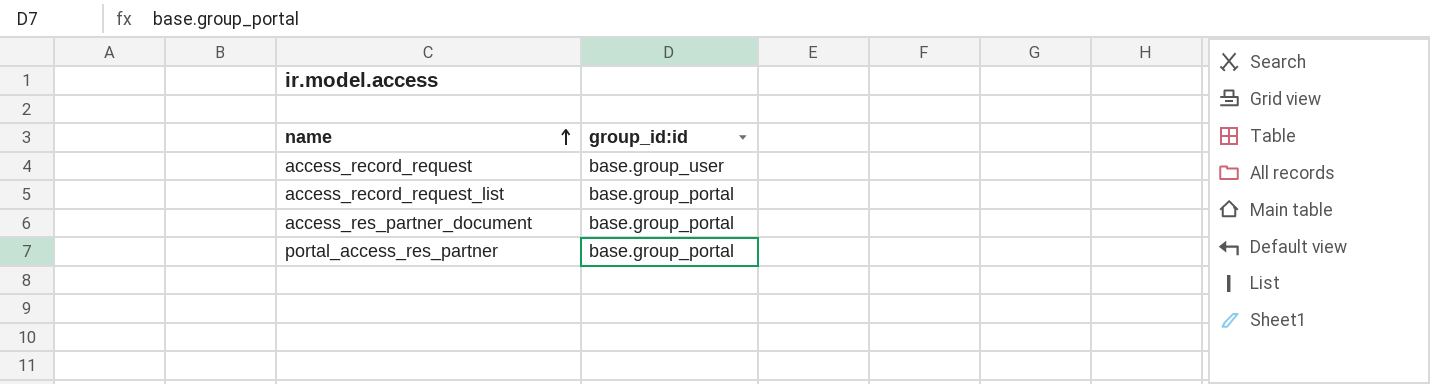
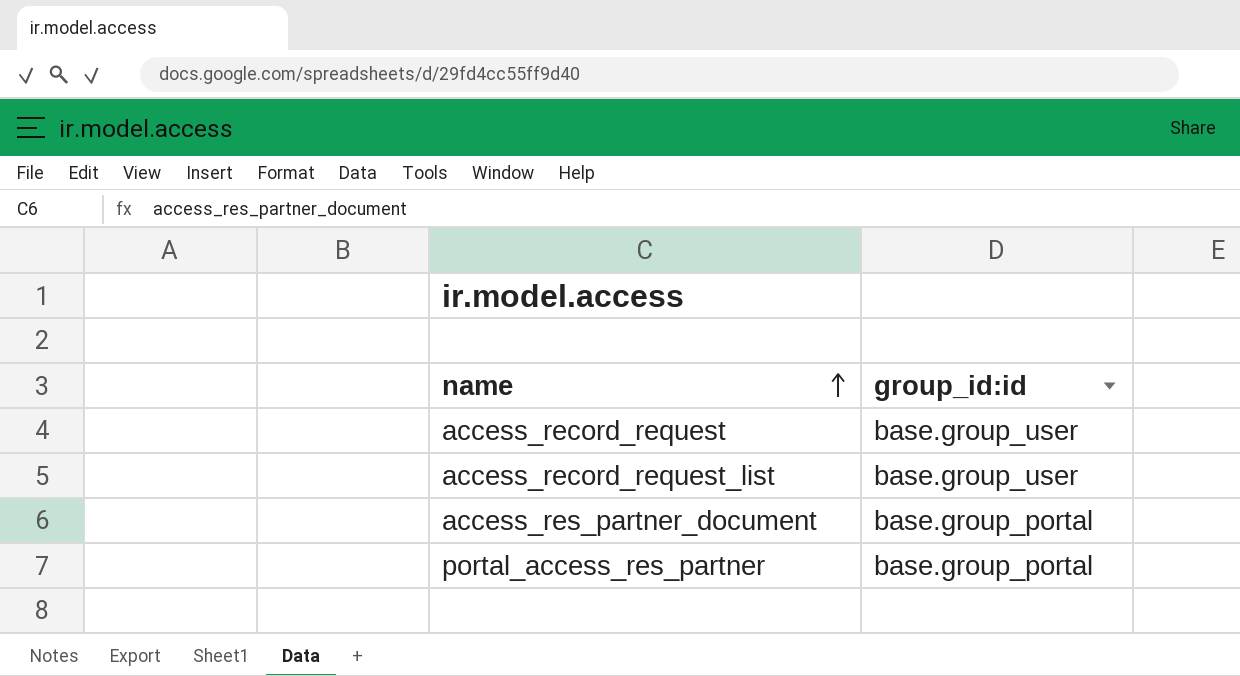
access_record_request_list | group_id:id: base.group_portal -> base.group_user

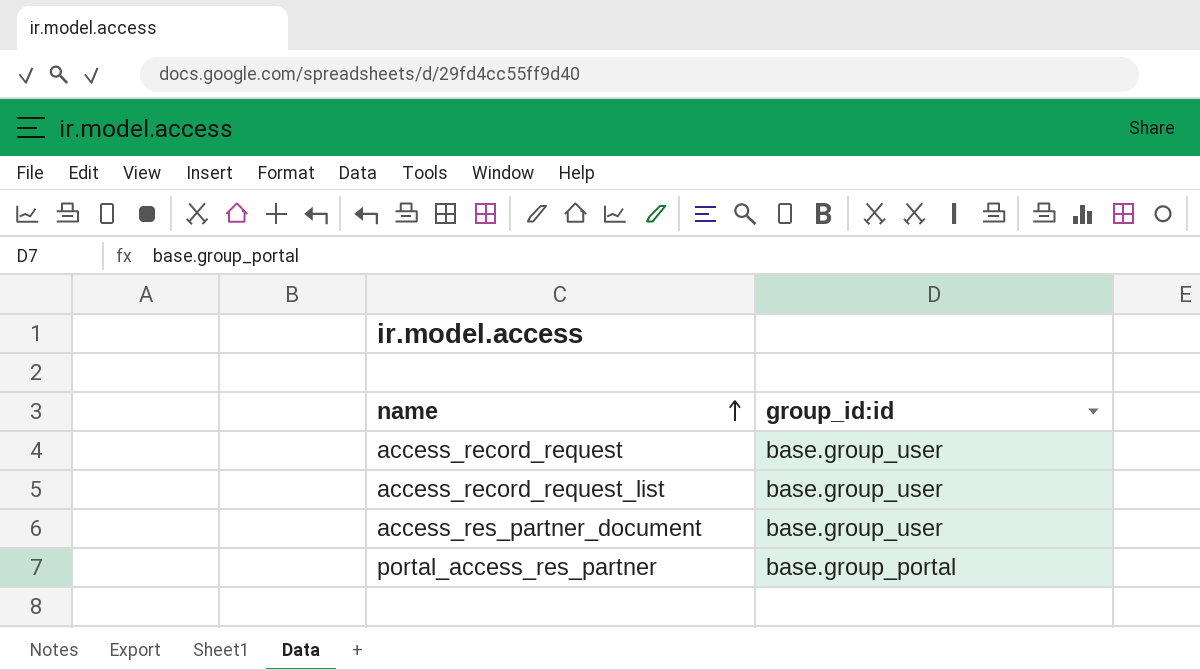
access_res_partner_document | group_id:id: base.group_portal -> base.group_user

